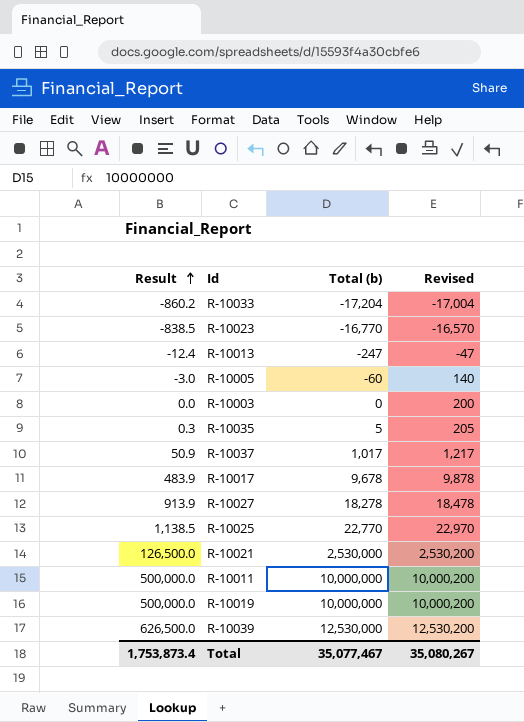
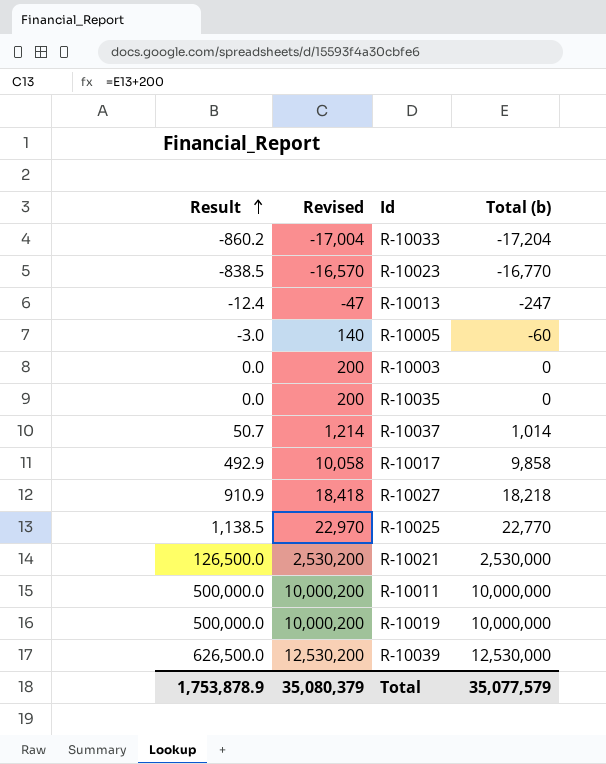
column Revised | position: 4 -> 2
R-10035 | Result: 0.3 -> 0.0
R-10035 | Revised: 205 -> 200
R-10035 | Total (b): 5 -> 0
R-10037 | Result: 50.9 -> 50.7
R-10037 | Revised: 1,217 -> 1,214
R-10037 | Total (b): 1,017 -> 1,014
R-10017 | Result: 483.9 -> 492.9
R-10017 | Revised: 9,878 -> 10,058
R-10017 | Total (b): 9,678 -> 9,858
R-10027 | Result: 913.9 -> 910.9
R-10027 | Revised: 18,478 -> 18,418
R-10027 | Total (b): 18,278 -> 18,218
Total | Result: 1,753,873.4 -> 1,753,878.9
Total | Revised: 35,080,267 -> 35,080,379
Total | Total (b): 35,077,467 -> 35,077,579

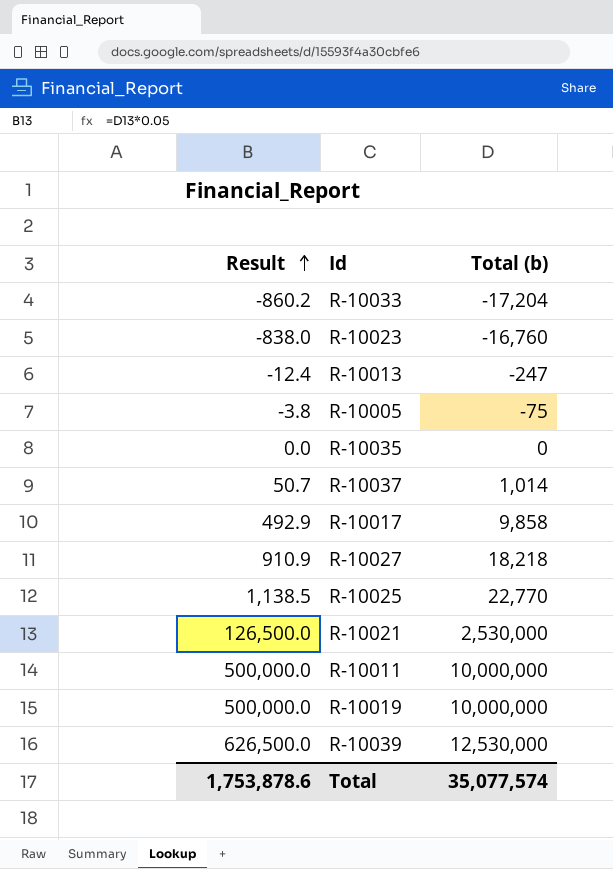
column Revised | formula: [Total (b)] + 200 -> none
row R-10003: 0.0 | 200 | 0 -> none
R-10023 | Result: -838.5 -> -838.0
R-10023 | Total (b): -16,770 -> -16,760
R-10005 | Result: -3.0 -> -3.8
R-10005 | Total (b): -60 -> -75
Total | Result: 1,753,878.9 -> 1,753,878.6
Total | Total (b): 35,077,579 -> 35,077,574

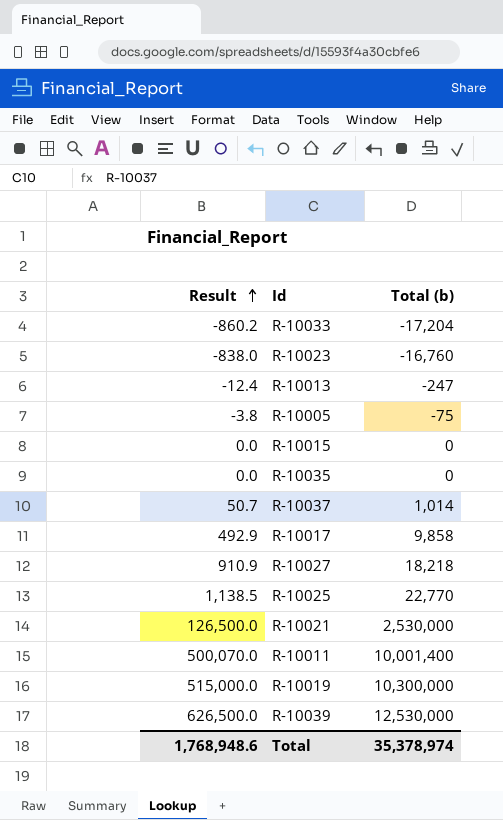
row R-10015: none -> 0.0 | 0
R-10011 | Result: 500,000.0 -> 500,070.0
R-10011 | Total (b): 10,000,000 -> 10,001,400
R-10019 | Result: 500,000.0 -> 515,000.0
R-10019 | Total (b): 10,000,000 -> 10,300,000
Total | Result: 1,753,878.6 -> 1,768,948.6
Total | Total (b): 35,077,574 -> 35,378,974

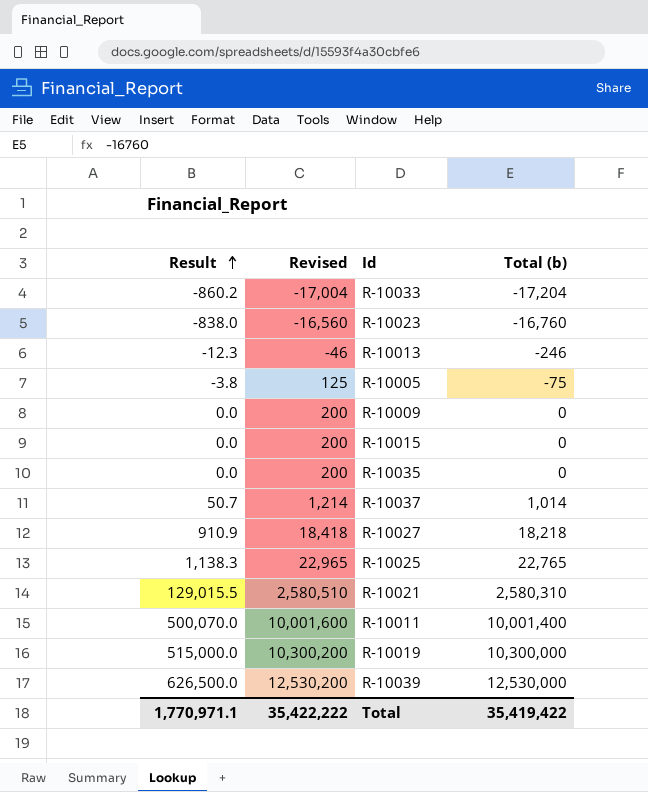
column Revised | formula: none -> [Total (b)] + 200
row R-10017: 492.9 | 9,858 -> none
R-10013 | Result: -12.4 -> -12.3
R-10013 | Total (b): -247 -> -246
row R-10009: none -> 0.0 | 200 | 0
R-10025 | Result: 1,138.5 -> 1,138.3
R-10025 | Total (b): 22,770 -> 22,765
R-10021 | Result: 126,500.0 -> 129,015.5
R-10021 | Total (b): 2,530,000 -> 2,580,310
Total | Result: 1,768,948.6 -> 1,770,971.1
Total | Total (b): 35,378,974 -> 35,419,422

